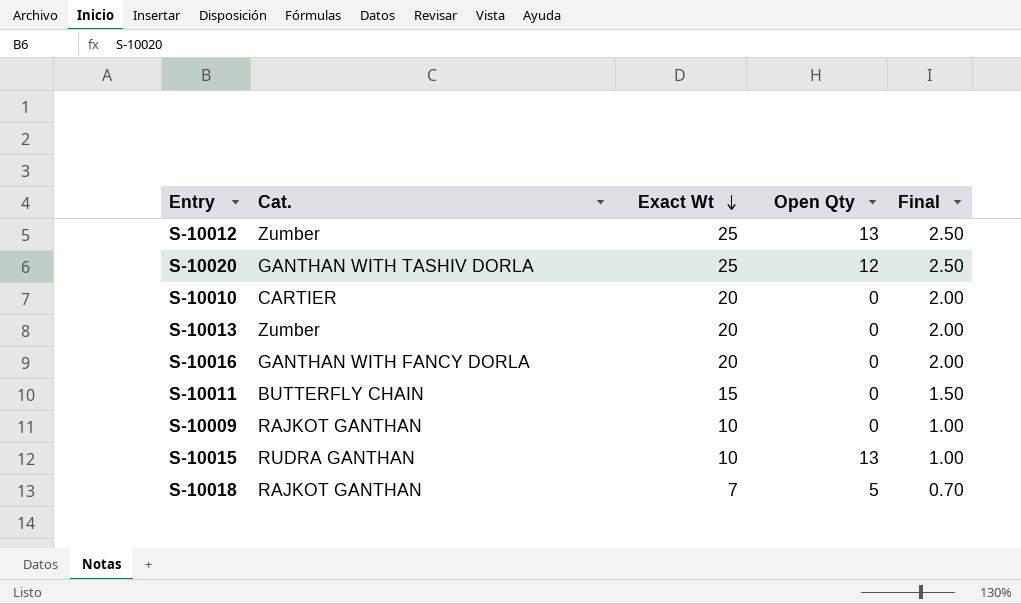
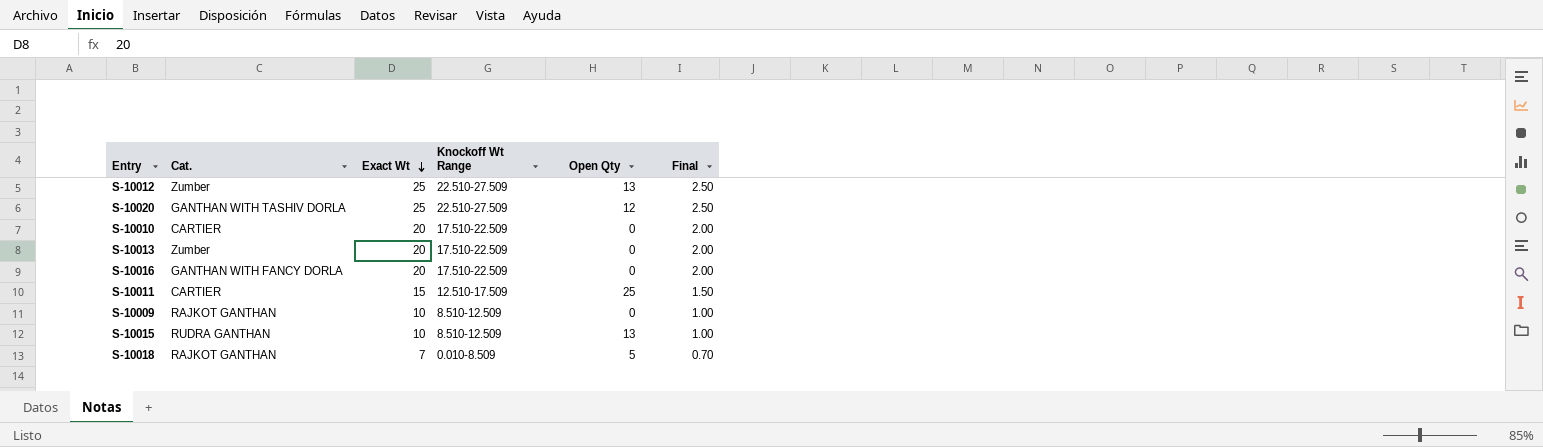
column Knockoff Wt Range | position: none -> 4
S-10011 | Cat.: BUTTERFLY CHAIN -> CARTIER
S-10011 | Open Qty: 0 -> 25

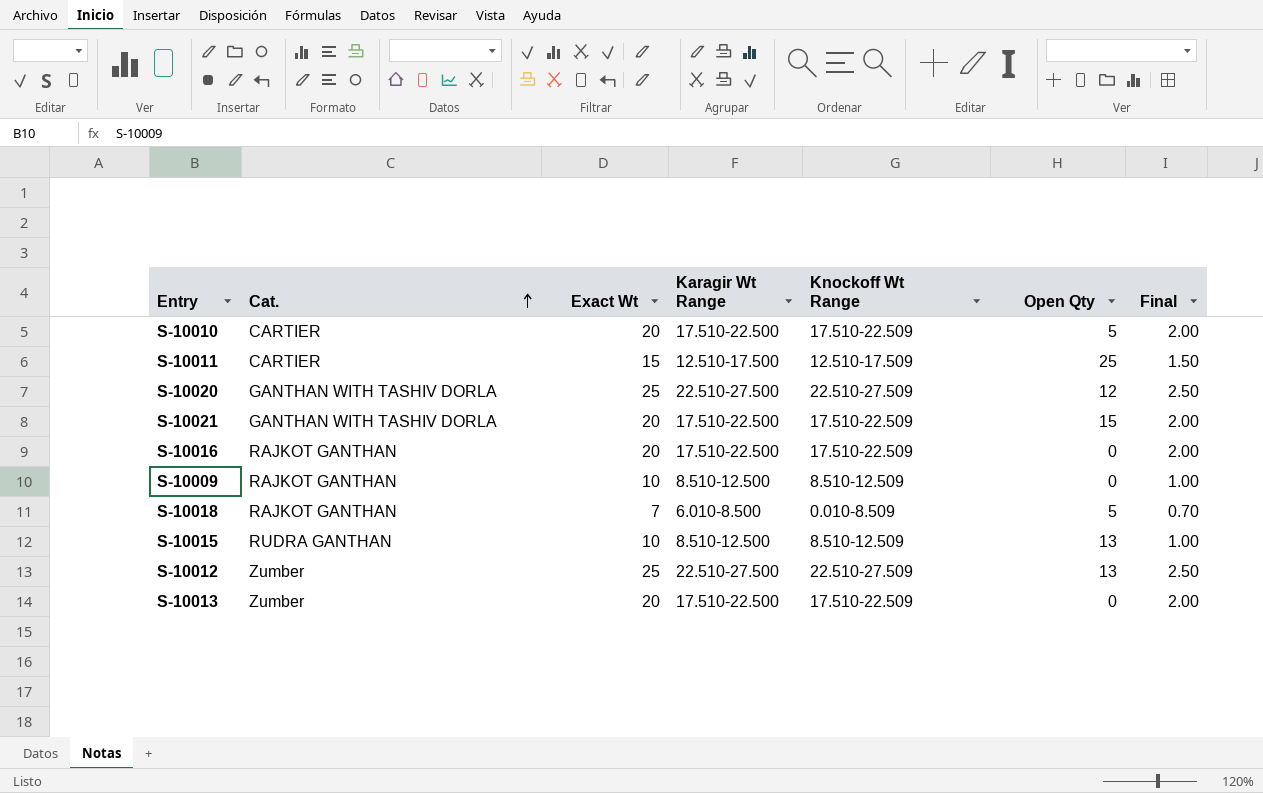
row order: Exact Wt descending -> Cat. ascending
column Karagir Wt Range | position: none -> 4
S-10010 | Open Qty: 0 -> 5
row S-10021: none -> GANTHAN WITH TASHIV DORLA | 20 | 17.510-22.500 | 17.510-22.509 | 15 | 2.00
S-10016 | Cat.: GANTHAN WITH FANCY DORLA -> RAJKOT GANTHAN

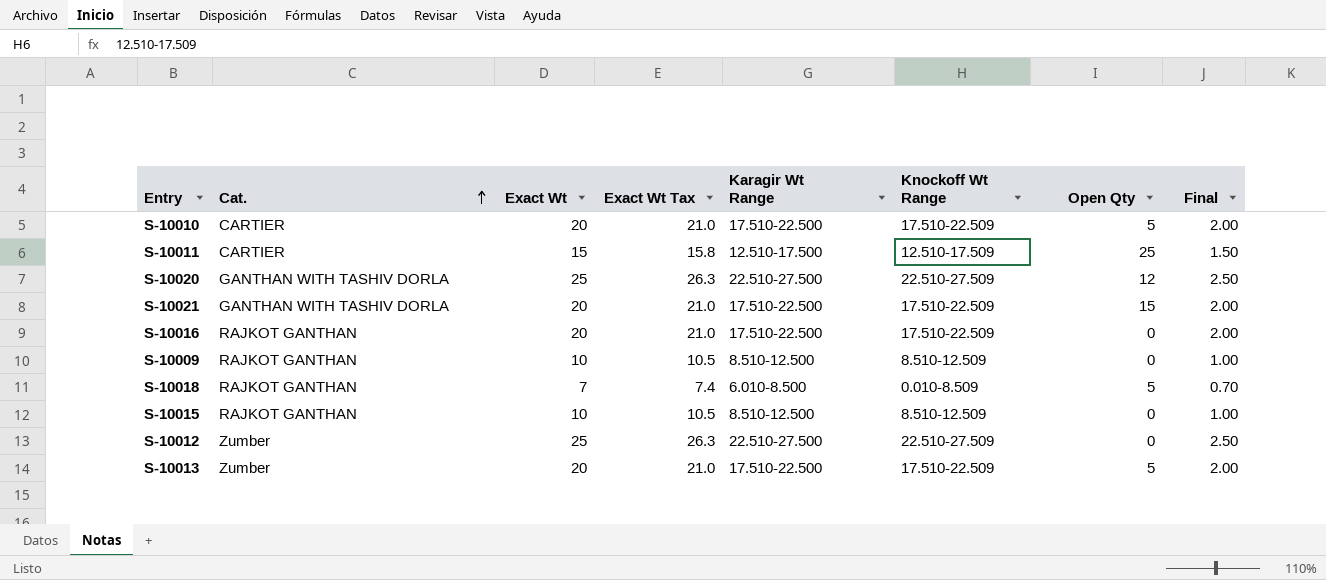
column Exact Wt Tax | formula: none -> [Exact Wt] * 1.05
S-10015 | Cat.: RUDRA GANTHAN -> RAJKOT GANTHAN
S-10015 | Open Qty: 13 -> 0
S-10012 | Open Qty: 13 -> 0
S-10013 | Open Qty: 0 -> 5

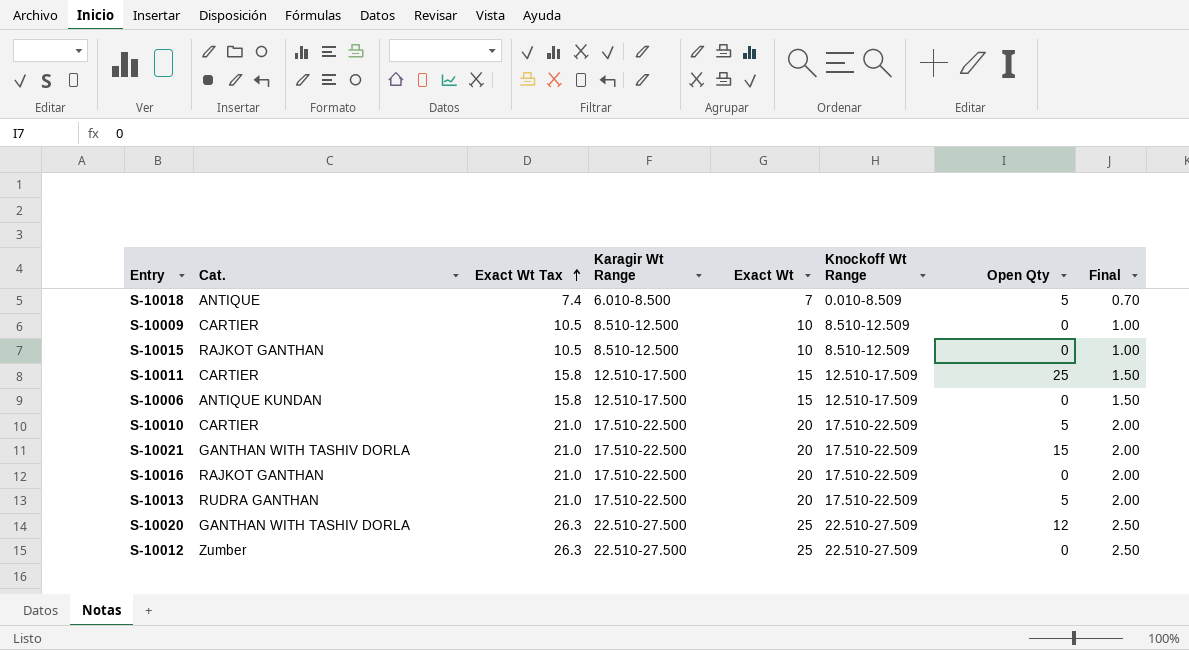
row order: Cat. ascending -> Exact Wt Tax ascending
column Exact Wt | position: 3 -> 5
S-10018 | Cat.: RAJKOT GANTHAN -> ANTIQUE
S-10009 | Cat.: RAJKOT GANTHAN -> CARTIER
row S-10006: none -> ANTIQUE KUNDAN | 15.8 | 12.510-17.500 | 15 | 12.510-17.509 | 0 | 1.50
S-10013 | Cat.: Zumber -> RUDRA GANTHAN

